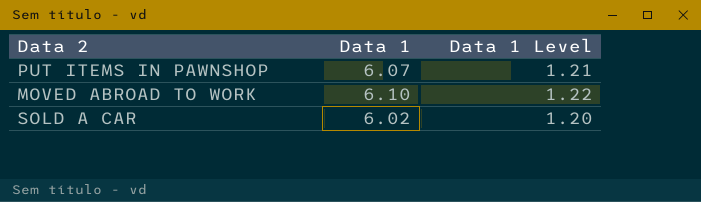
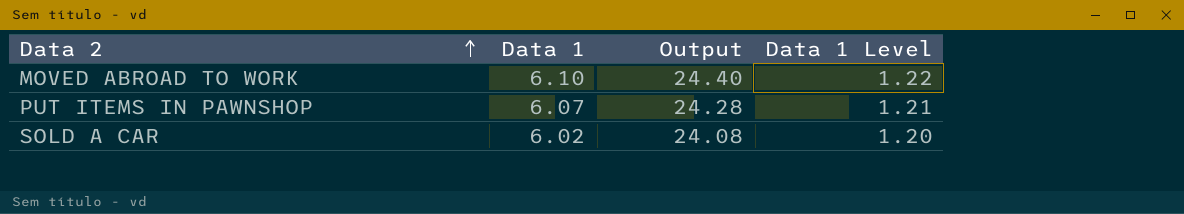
row order: none -> Data 2 ascending
column Output | formula: none -> [Data 1] * 4

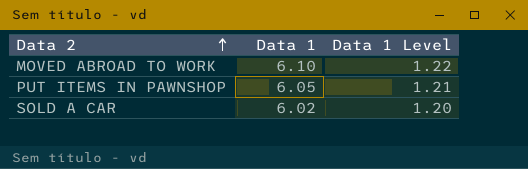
column Output | formula: [Data 1] * 4 -> none
PUT ITEMS IN PAWNSHOP | Data 1: 6.07 -> 6.05

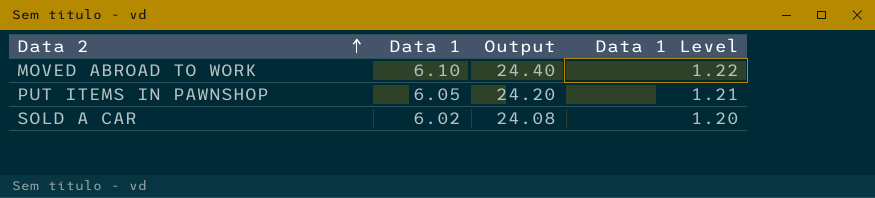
column Output | formula: none -> [Data 1] * 4

